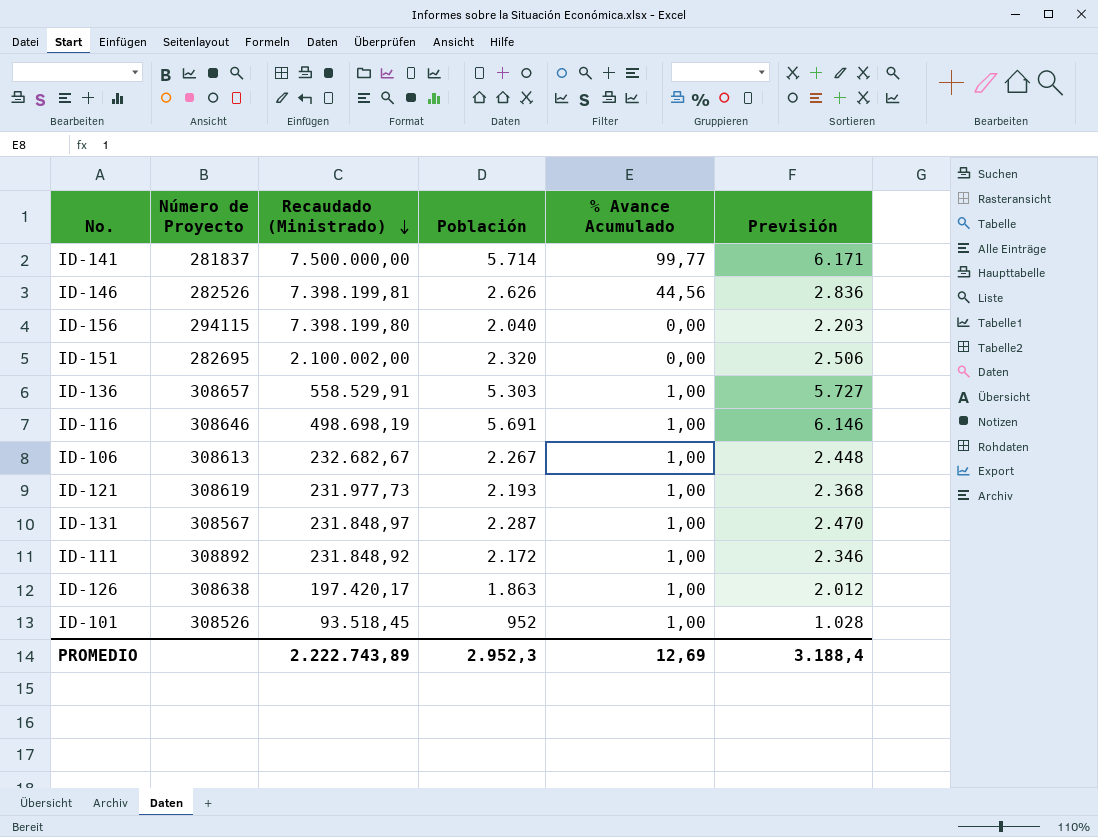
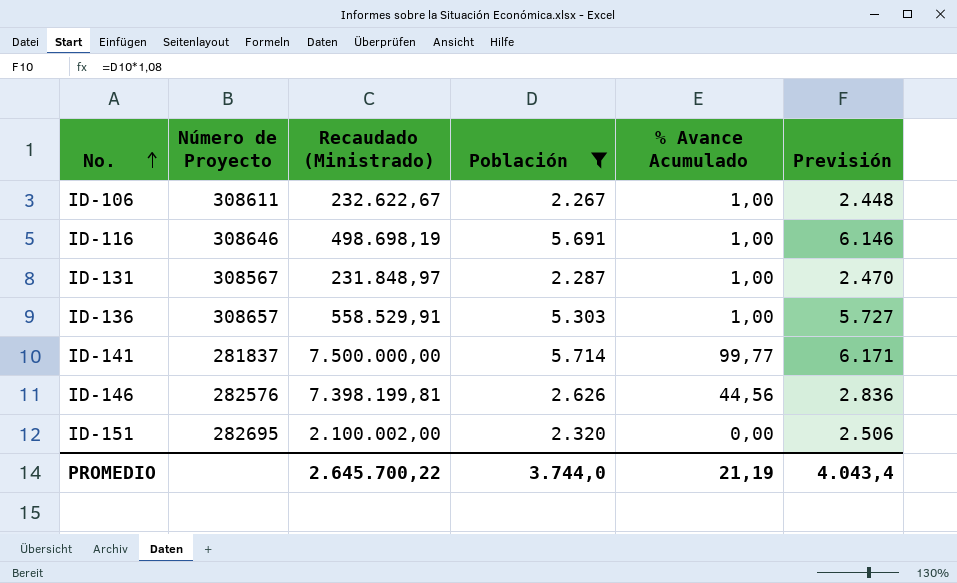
filter: none -> Población >= 2.267
row order: Recaudado (Ministrado) descending -> No. ascending
ID-106 | Número de Proyecto: 308613 -> 308611
ID-106 | Recaudado (Ministrado): 232.682,67 -> 232.622,67
ID-146 | Número de Proyecto: 282526 -> 282576
PROMEDIO | Recaudado (Ministrado): 2.222.743,89 -> 2.645.700,22
PROMEDIO | Población: 2.952,3 -> 3.744,0
PROMEDIO | % Avance Acumulado: 12,69 -> 21,19
PROMEDIO | Previsión: 3.188,4 -> 4.043,4

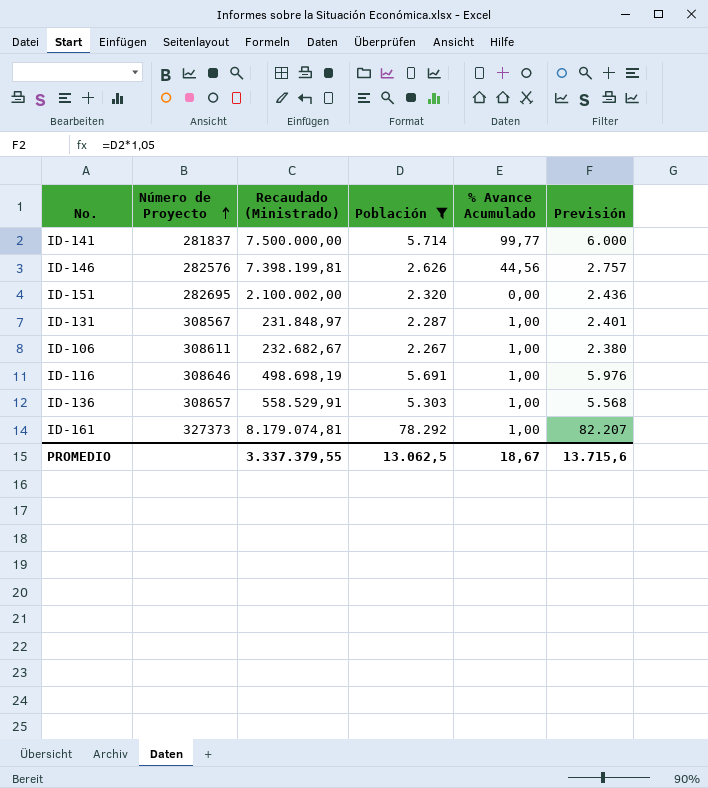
row order: No. ascending -> Número de Proyecto ascending
column Previsión | formula: [Población] * 1,08 -> [Población] * 1,05
ID-106 | Recaudado (Ministrado): 232.622,67 -> 232.682,67
row ID-161: none -> 327373 | 8.179.074,81 | 78.292 | 1,00 | 82.207
PROMEDIO | Recaudado (Ministrado): 2.645.700,22 -> 3.337.379,55
PROMEDIO | Población: 3.744,0 -> 13.062,5
PROMEDIO | % Avance Acumulado: 21,19 -> 18,67
PROMEDIO | Previsión: 4.043,4 -> 13.715,6

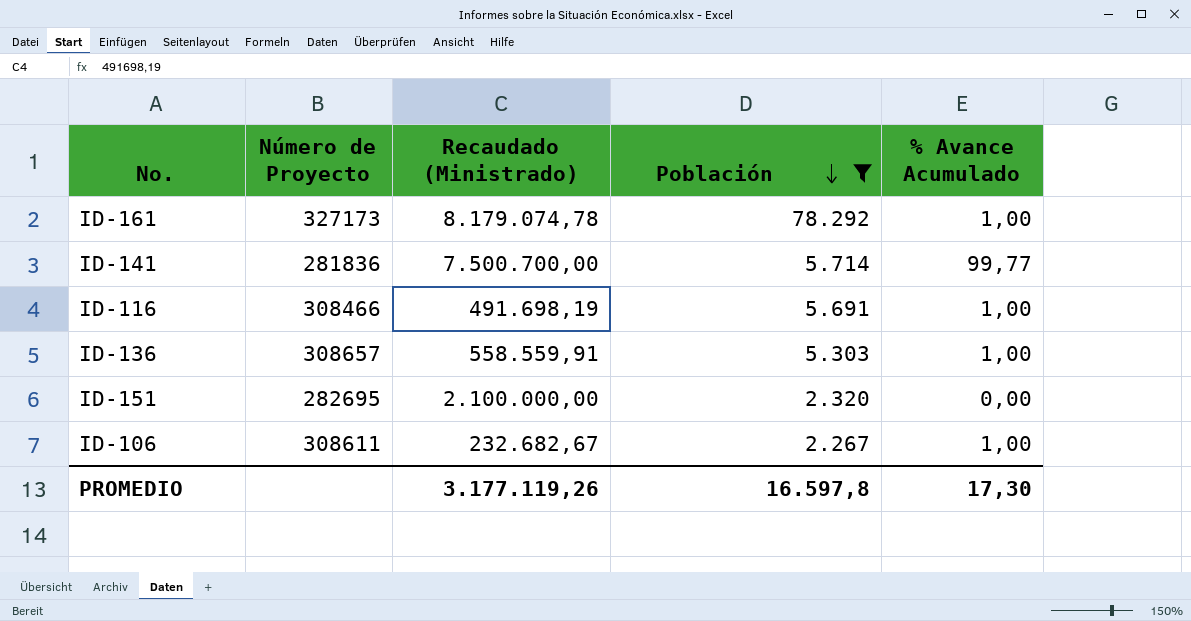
row order: Número de Proyecto ascending -> Población descending
column Previsión | formula: [Población] * 1,05 -> none
row ID-146: 282576 | 7.398.199,81 | 2.626 | 44,56 | 2.757 -> none
row ID-131: 308567 | 231.848,97 | 2.287 | 1,00 | 2.401 -> none
ID-161 | Número de Proyecto: 327373 -> 327173
ID-161 | Recaudado (Ministrado): 8.179.074,81 -> 8.179.074,78
ID-141 | Número de Proyecto: 281837 -> 281836
ID-141 | Recaudado (Ministrado): 7.500.000,00 -> 7.500.700,00
ID-116 | Número de Proyecto: 308646 -> 308466
ID-116 | Recaudado (Ministrado): 498.698,19 -> 491.698,19
ID-136 | Recaudado (Ministrado): 558.529,91 -> 558.559,91
ID-151 | Recaudado (Ministrado): 2.100.002,00 -> 2.100.000,00
PROMEDIO | Recaudado (Ministrado): 3.337.379,55 -> 3.177.119,26
PROMEDIO | Población: 13.062,5 -> 16.597,8
PROMEDIO | % Avance Acumulado: 18,67 -> 17,30

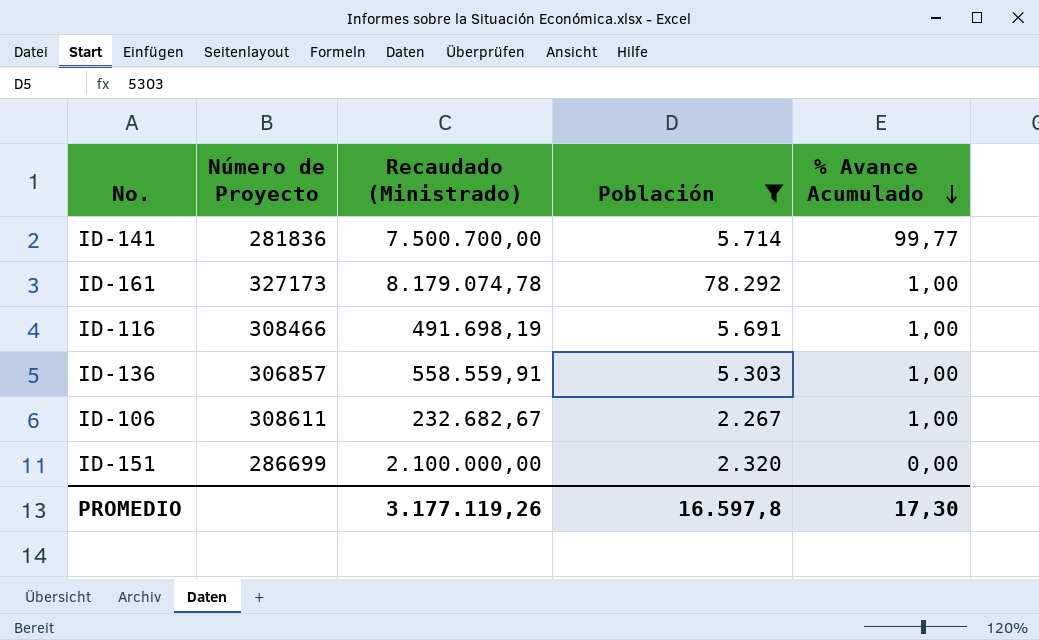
row order: Población descending -> % Avance Acumulado descending
ID-136 | Número de Proyecto: 308657 -> 306857
ID-151 | Número de Proyecto: 282695 -> 286699

